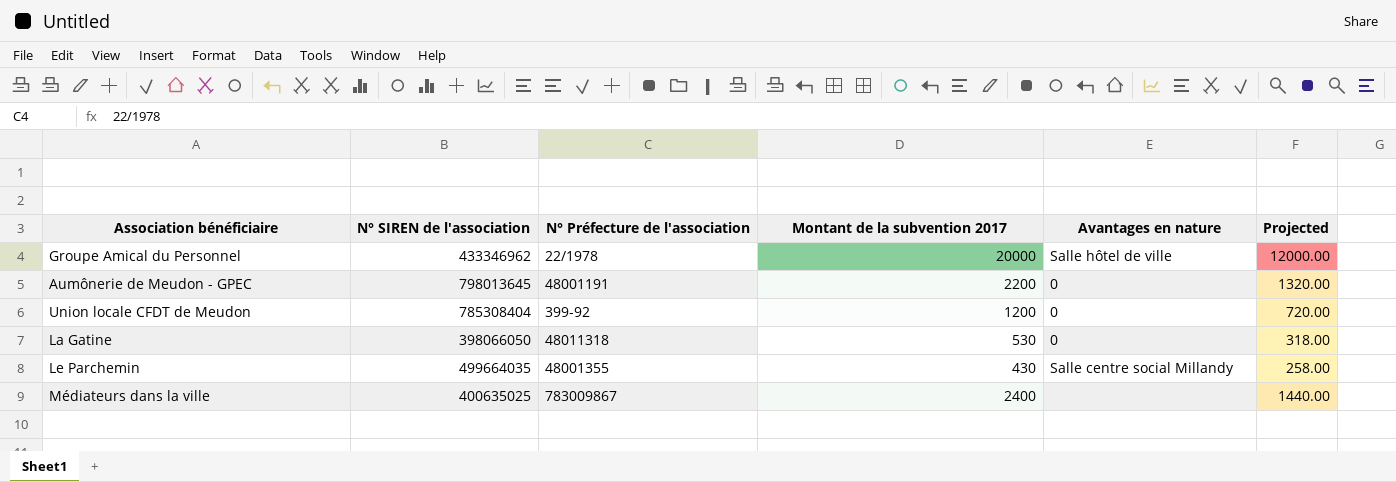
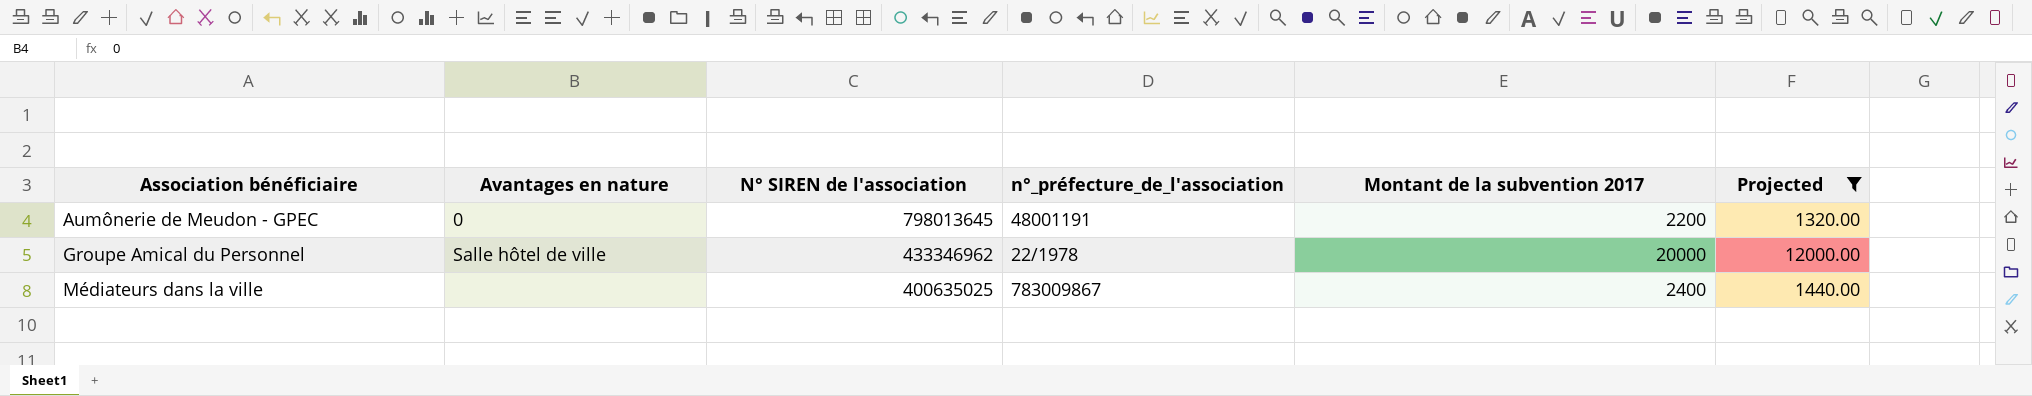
filter: none -> Projected >= 1320.00
row order: none -> Association bénéficiaire ascending
column Avantages en nature | position: 5 -> 2
column name: N° Préfecture de l'association -> n°_préfecture_de_l'association

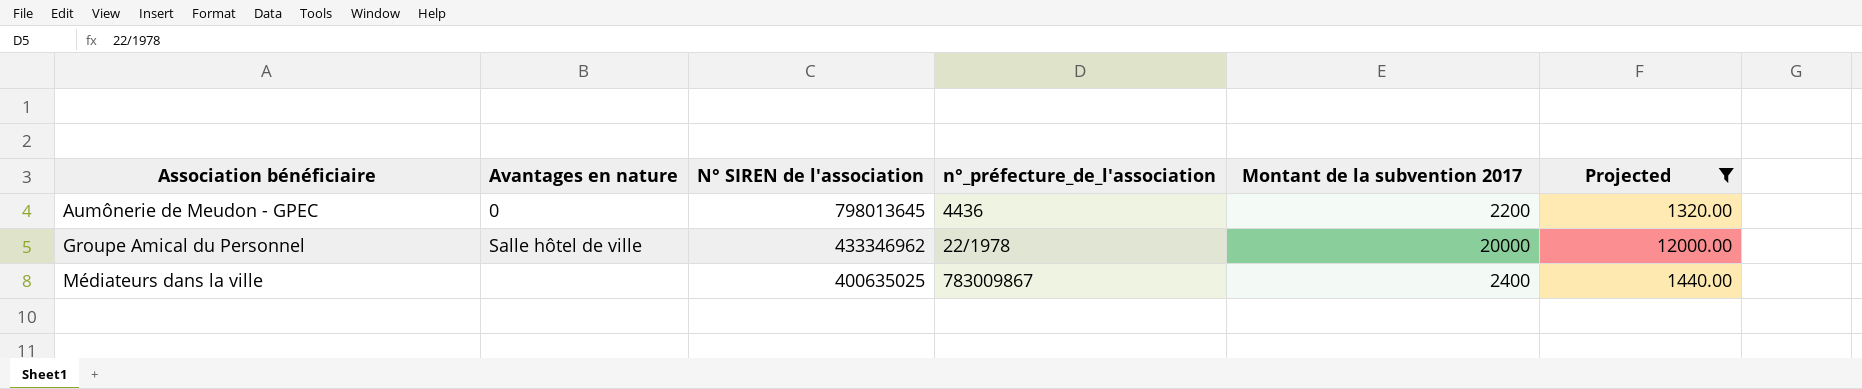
Aumônerie de Meudon - GPEC | n°_préfecture_de_l'association: 48001191 -> 4436

